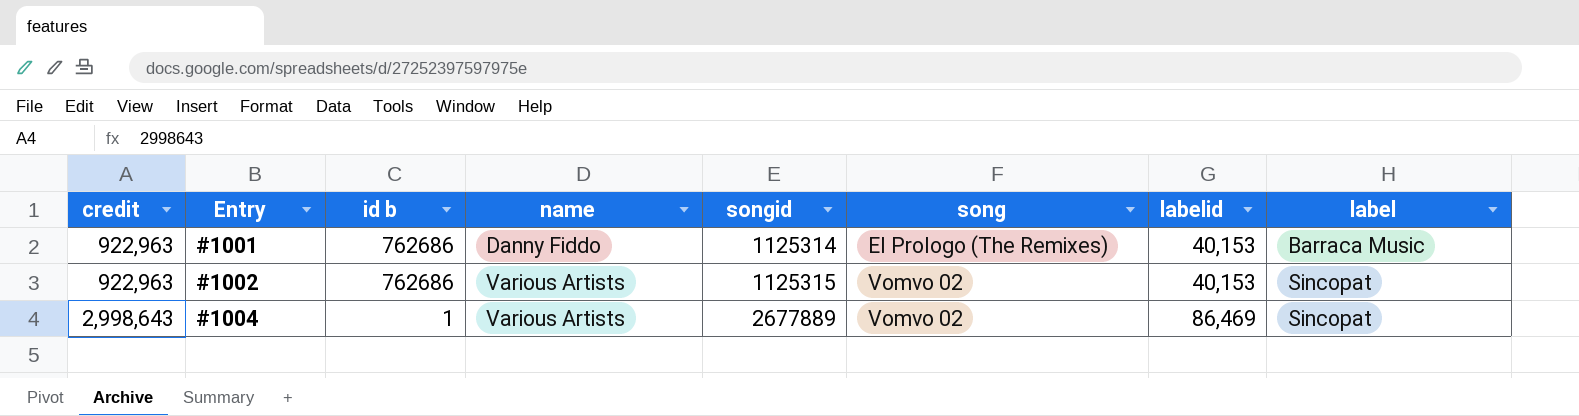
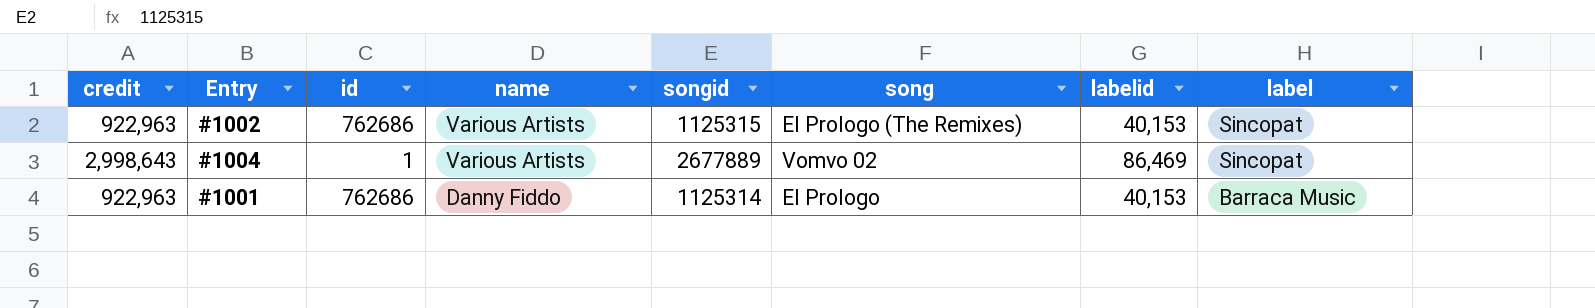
row order: credit ascending -> name descending
column name: id b -> id
#1002 | song: Vomvo 02 -> El Prologo (The Remixes)
#1001 | song: El Prologo (The Remixes) -> El Prologo

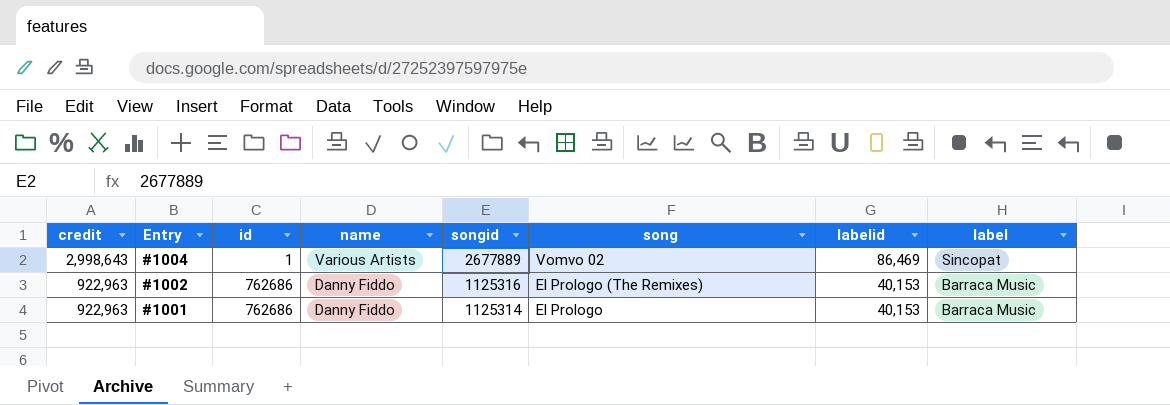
row order: name descending -> credit descending
#1002 | name: Various Artists -> Danny Fiddo
#1002 | songid: 1125315 -> 1125316
#1002 | label: Sincopat -> Barraca Music

